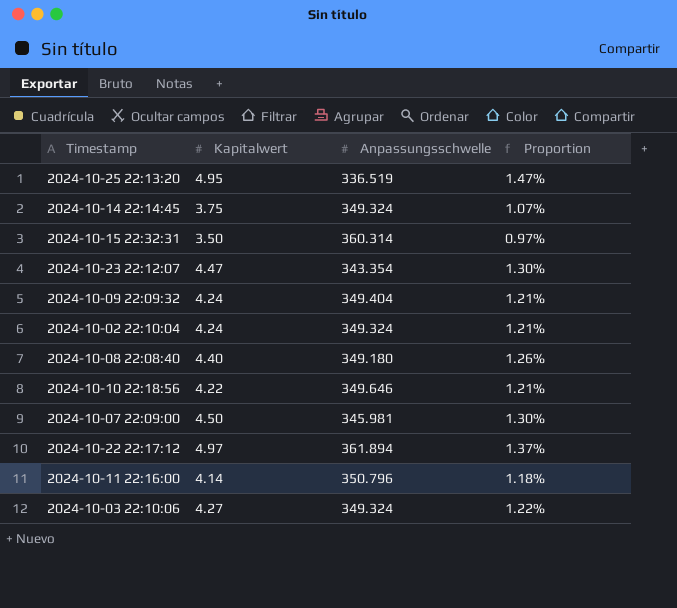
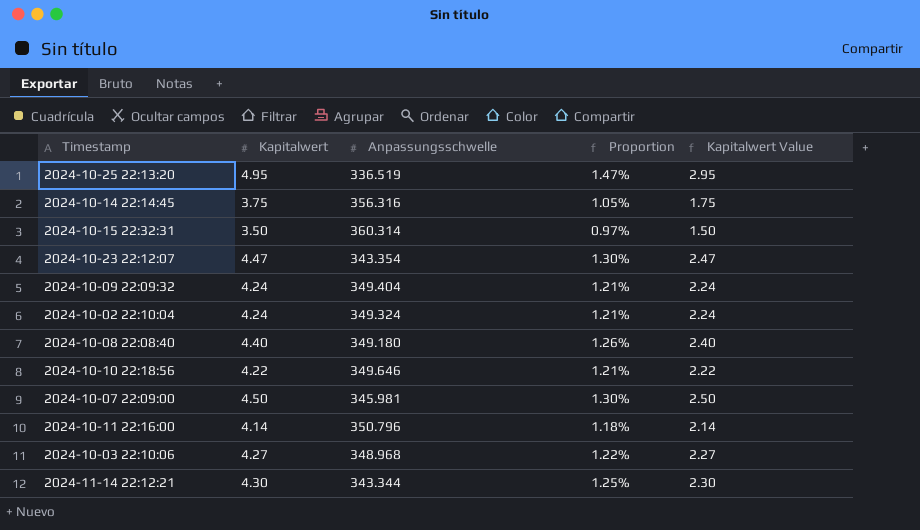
column Kapitalwert Value | formula: none -> [Kapitalwert] - 2
row 2024-10-22 22:17:12: 4.97 | 361.894 | 1.37% -> none
2024-10-14 22:14:45 | Anpassungsschwelle: 349.324 -> 356.316
2024-10-14 22:14:45 | Proportion: 1.07% -> 1.05%
2024-10-03 22:10:06 | Anpassungsschwelle: 349.324 -> 348.968
row 2024-11-14 22:12:21: none -> 4.30 | 343.344 | 1.25% | 2.30

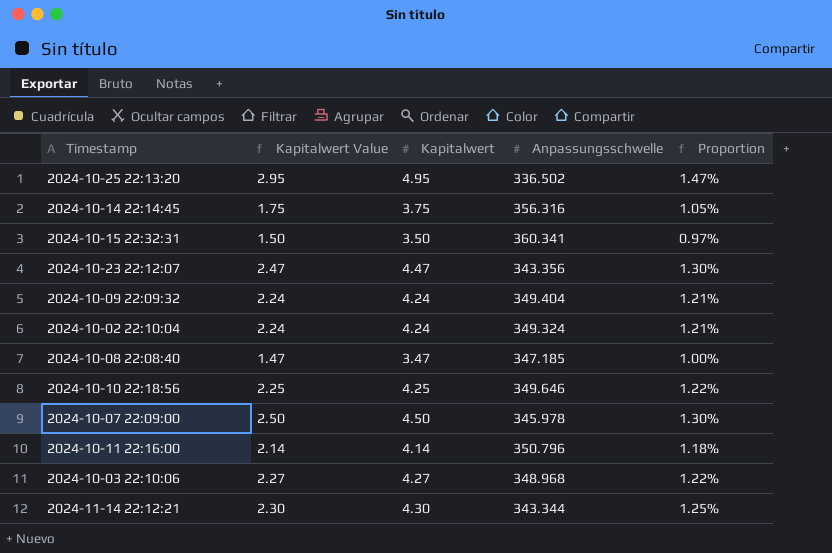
column Kapitalwert Value | position: 5 -> 2
2024-10-25 22:13:20 | Anpassungsschwelle: 336.519 -> 336.502
2024-10-15 22:32:31 | Anpassungsschwelle: 360.314 -> 360.341
2024-10-23 22:12:07 | Anpassungsschwelle: 343.354 -> 343.356
2024-10-08 22:08:40 | Kapitalwert Value: 2.40 -> 1.47
2024-10-08 22:08:40 | Kapitalwert: 4.40 -> 3.47
2024-10-08 22:08:40 | Anpassungsschwelle: 349.180 -> 347.185
2024-10-08 22:08:40 | Proportion: 1.26% -> 1.00%
2024-10-10 22:18:56 | Kapitalwert Value: 2.22 -> 2.25
2024-10-10 22:18:56 | Kapitalwert: 4.22 -> 4.25
2024-10-10 22:18:56 | Proportion: 1.21% -> 1.22%
2024-10-07 22:09:00 | Anpassungsschwelle: 345.981 -> 345.978

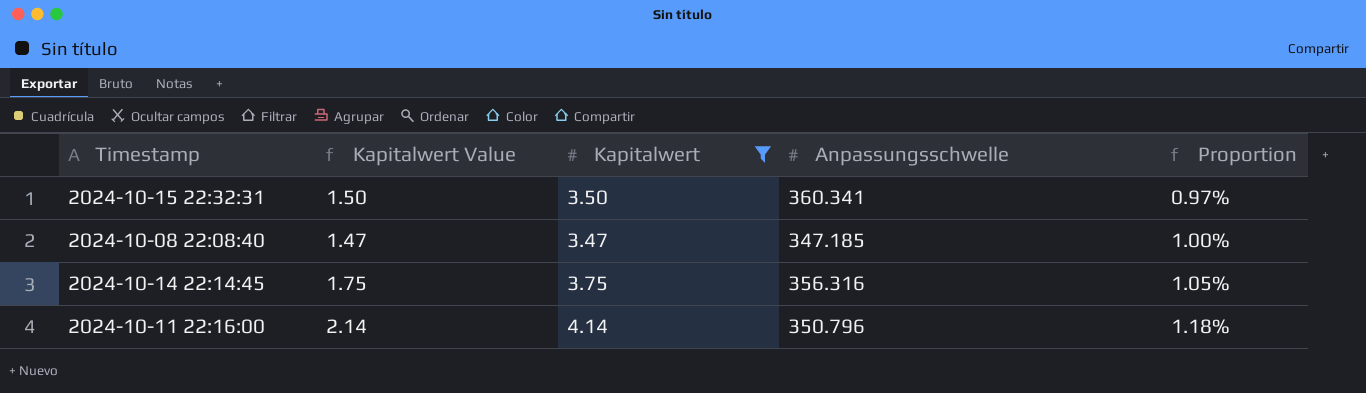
filter: none -> Kapitalwert <= 4.14
row order: none -> Proportion ascending

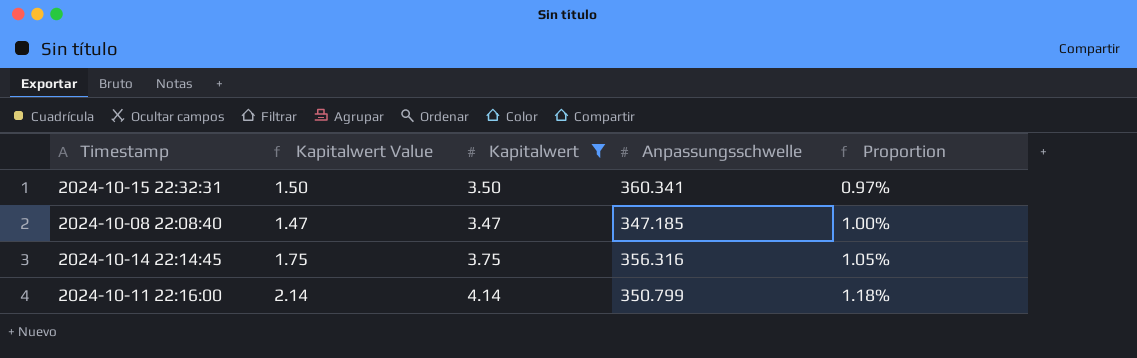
2024-10-11 22:16:00 | Anpassungsschwelle: 350.796 -> 350.799

